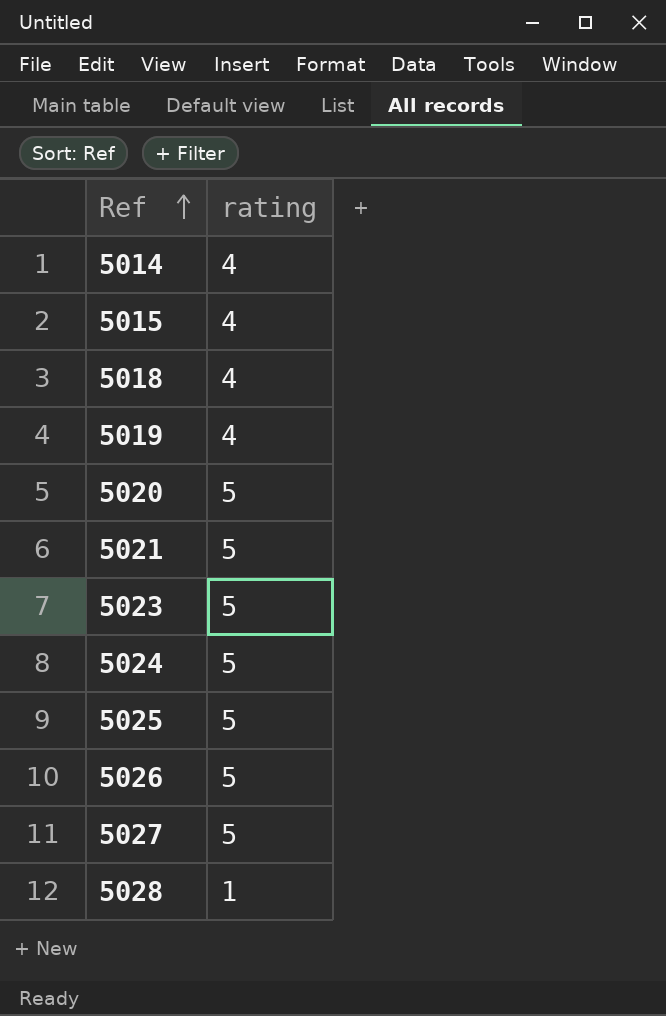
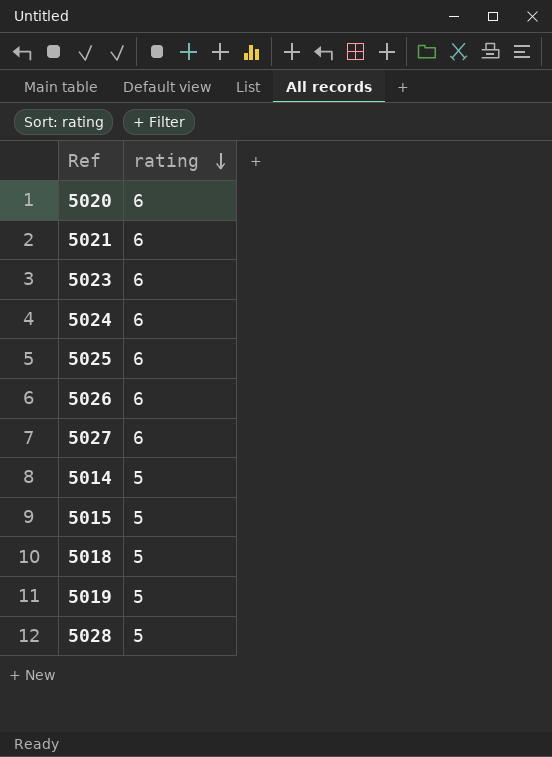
row order: Ref ascending -> rating descending
5020 | rating: 5 -> 6
5021 | rating: 5 -> 6
5023 | rating: 5 -> 6
5024 | rating: 5 -> 6
5025 | rating: 5 -> 6
5026 | rating: 5 -> 6
5027 | rating: 5 -> 6
5014 | rating: 4 -> 5
5015 | rating: 4 -> 5
5018 | rating: 4 -> 5
5019 | rating: 4 -> 5
5028 | rating: 1 -> 5

